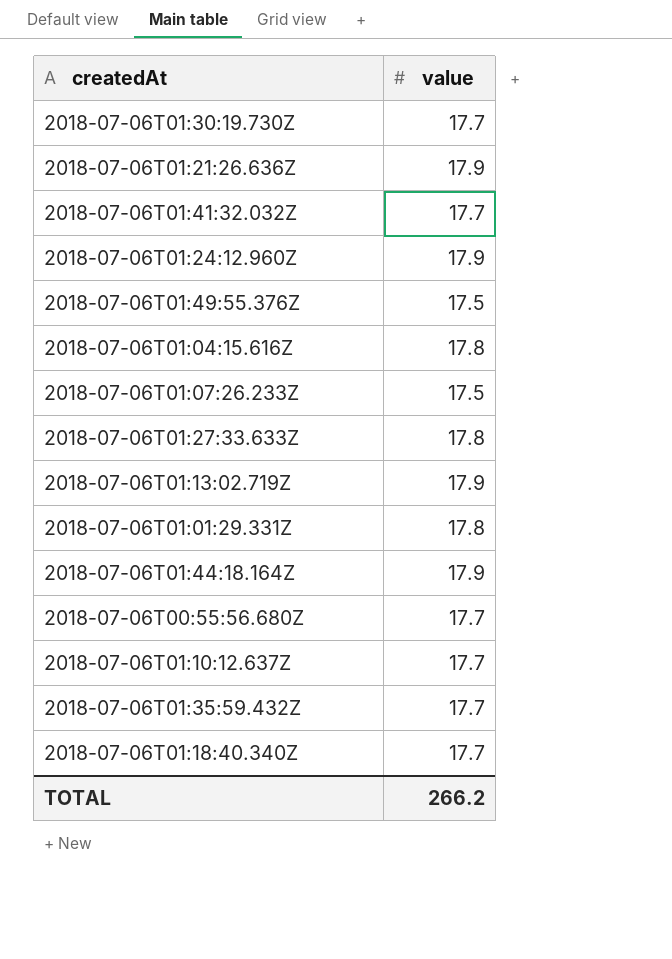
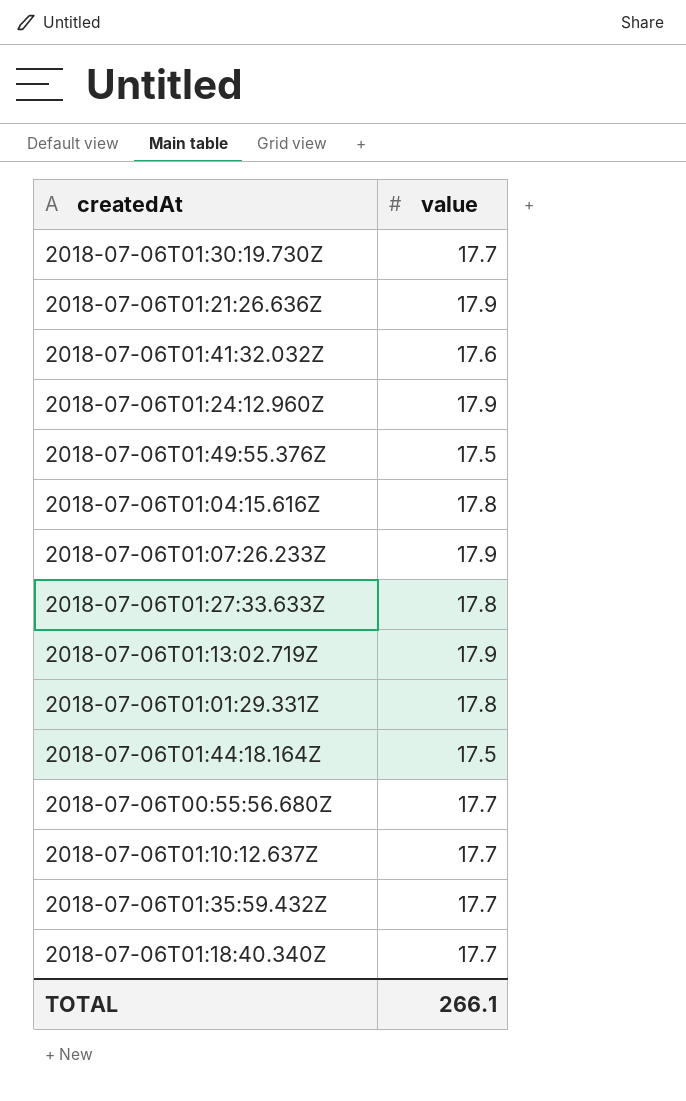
2018-07-06T01:41:32.032Z | value: 17.7 -> 17.6
2018-07-06T01:07:26.233Z | value: 17.5 -> 17.9
2018-07-06T01:44:18.164Z | value: 17.9 -> 17.5
TOTAL | value: 266.2 -> 266.1

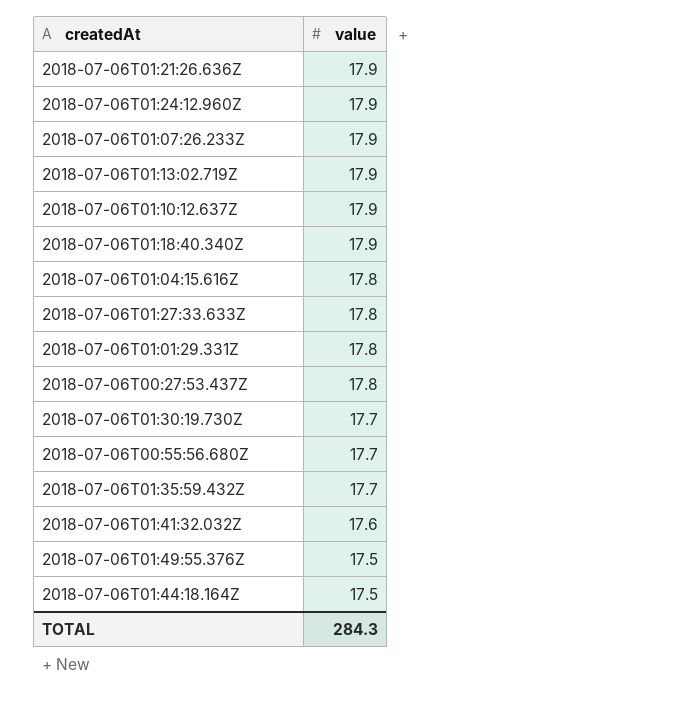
row order: none -> value descending
2018-07-06T01:10:12.637Z | value: 17.7 -> 17.9
2018-07-06T01:18:40.340Z | value: 17.7 -> 17.9
row 2018-07-06T00:27:53.437Z: none -> 17.8
TOTAL | value: 266.1 -> 284.3

